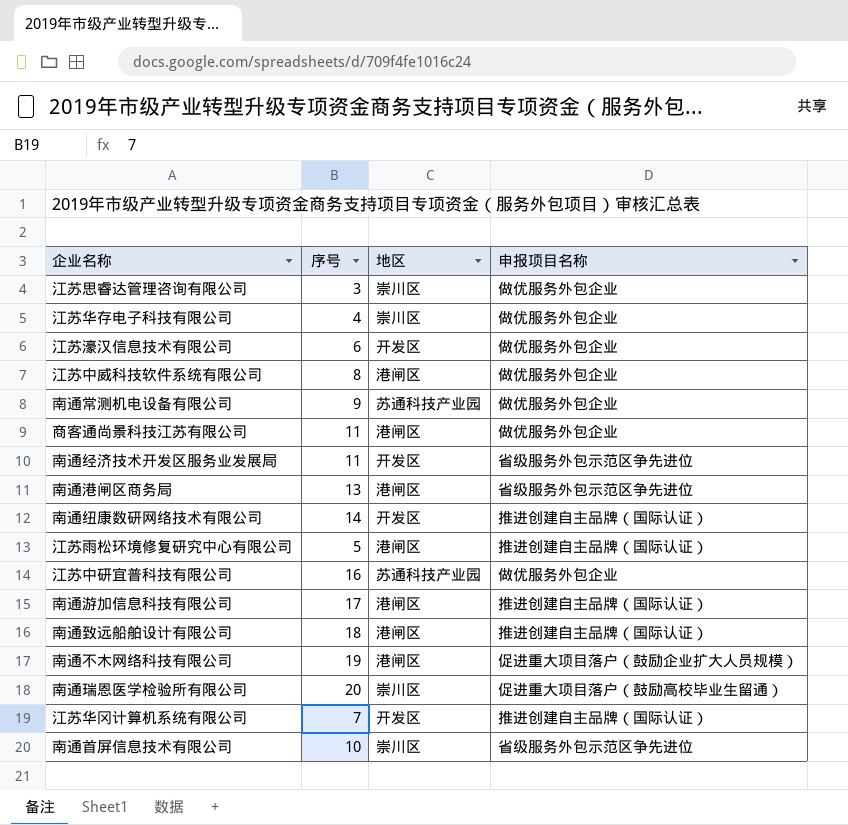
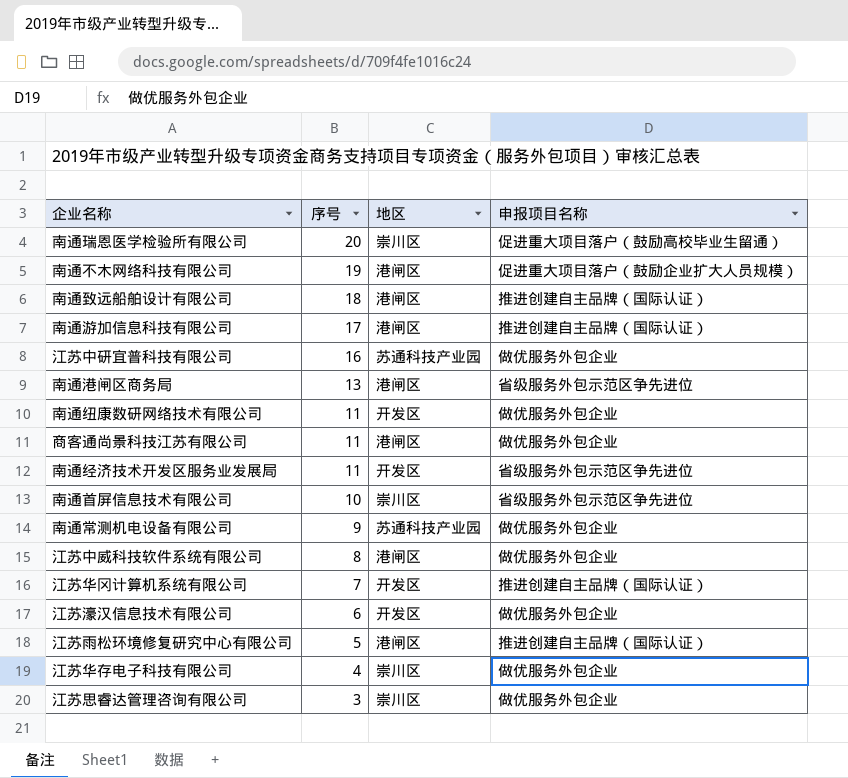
row order: none -> 序号 descending
南通纽康数研网络技术有限公司 | 序号: 14 -> 11
南通纽康数研网络技术有限公司 | 申报项目名称: 推进创建自主品牌（国际认证） -> 做优服务外包企业

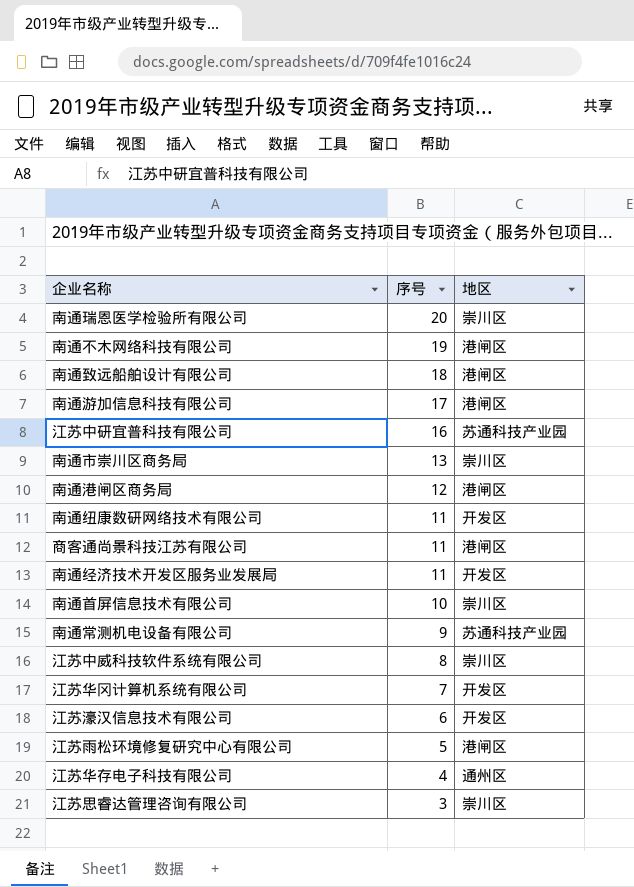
column 申报项目名称 | position: 4 -> none
row 南通市崇川区商务局: none -> 13 | 崇川区
南通港闸区商务局 | 序号: 13 -> 12
江苏中威科技软件系统有限公司 | 地区: 港闸区 -> 崇川区
江苏华存电子科技有限公司 | 地区: 崇川区 -> 通州区

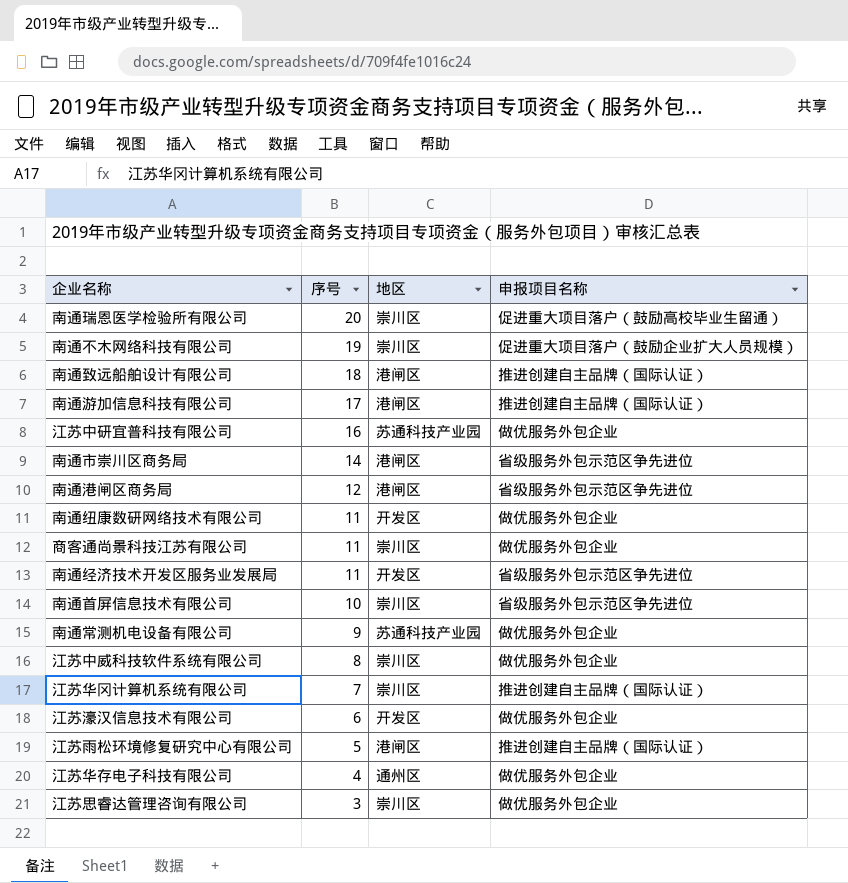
column 申报项目名称 | position: none -> 4
南通不木网络科技有限公司 | 地区: 港闸区 -> 崇川区
南通市崇川区商务局 | 序号: 13 -> 14
南通市崇川区商务局 | 地区: 崇川区 -> 港闸区
商客通尚景科技江苏有限公司 | 地区: 港闸区 -> 崇川区
江苏华冈计算机系统有限公司 | 地区: 开发区 -> 崇川区

